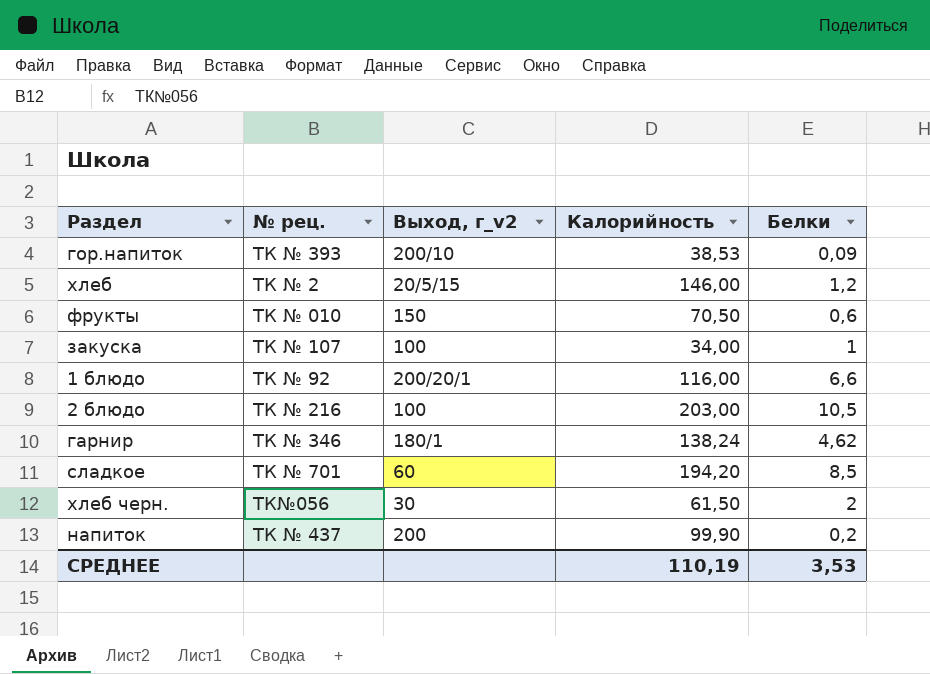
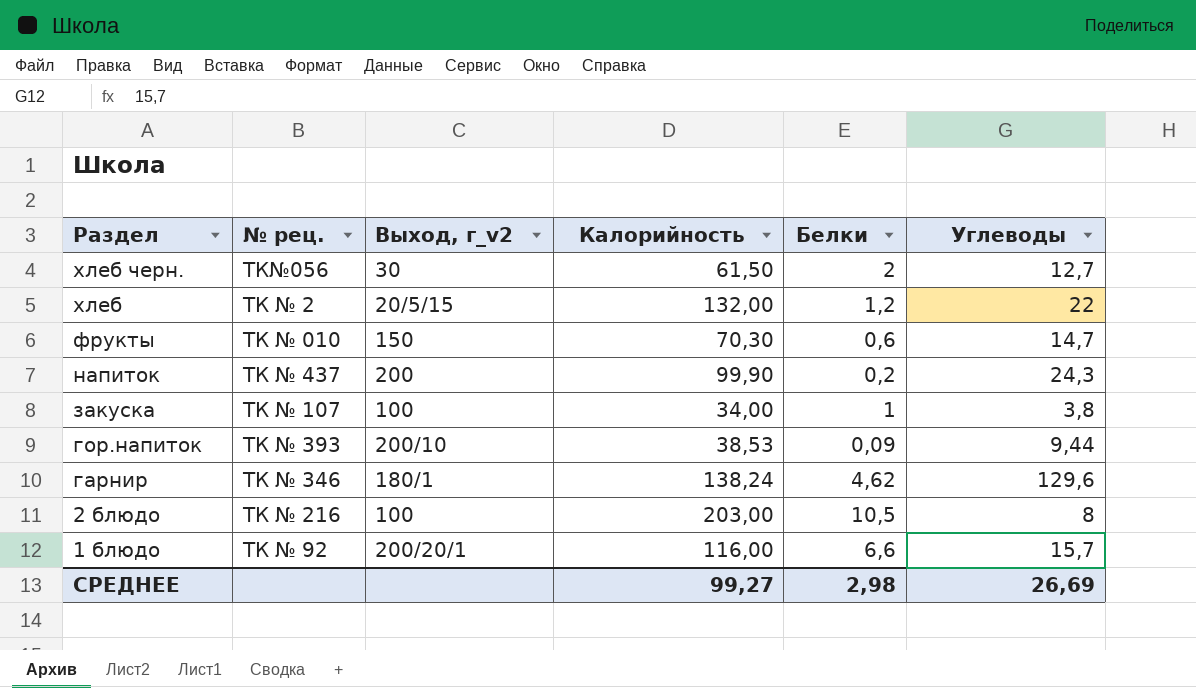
row order: none -> Раздел descending
column Углеводы | position: none -> 6
row сладкое: ТК № 701 | 60 | 194,20 | 8,5 -> none
хлеб | Калорийность: 146,00 -> 132,00
фрукты | Калорийность: 70,50 -> 70,30
СРЕДНЕЕ | Калорийность: 110,19 -> 99,27
СРЕДНЕЕ | Белки: 3,53 -> 2,98

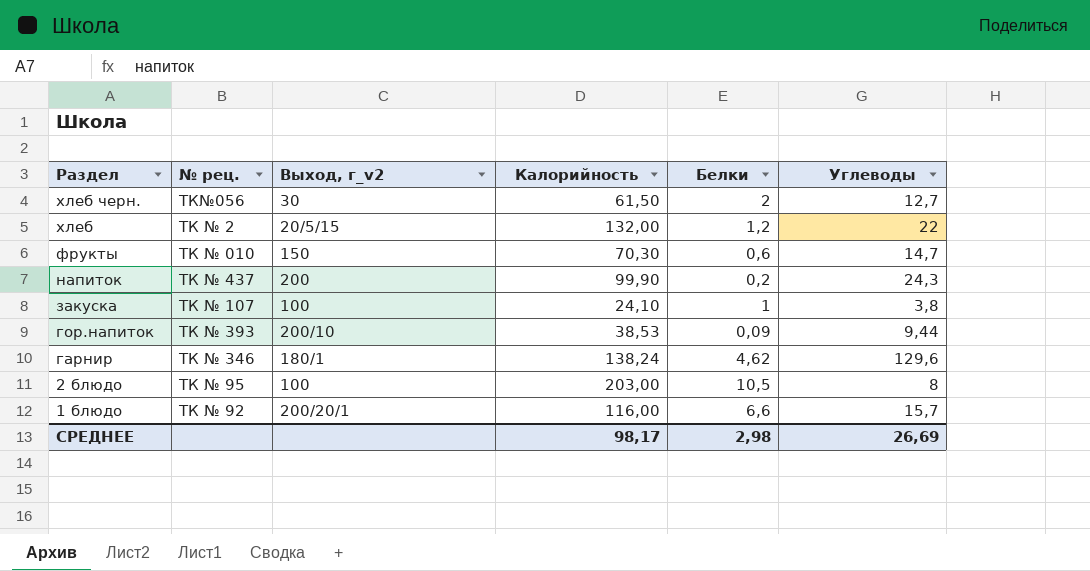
закуска | Калорийность: 34,00 -> 24,10
2 блюдо | № рец.: ТК № 216 -> ТК № 95
СРЕДНЕЕ | Калорийность: 99,27 -> 98,17

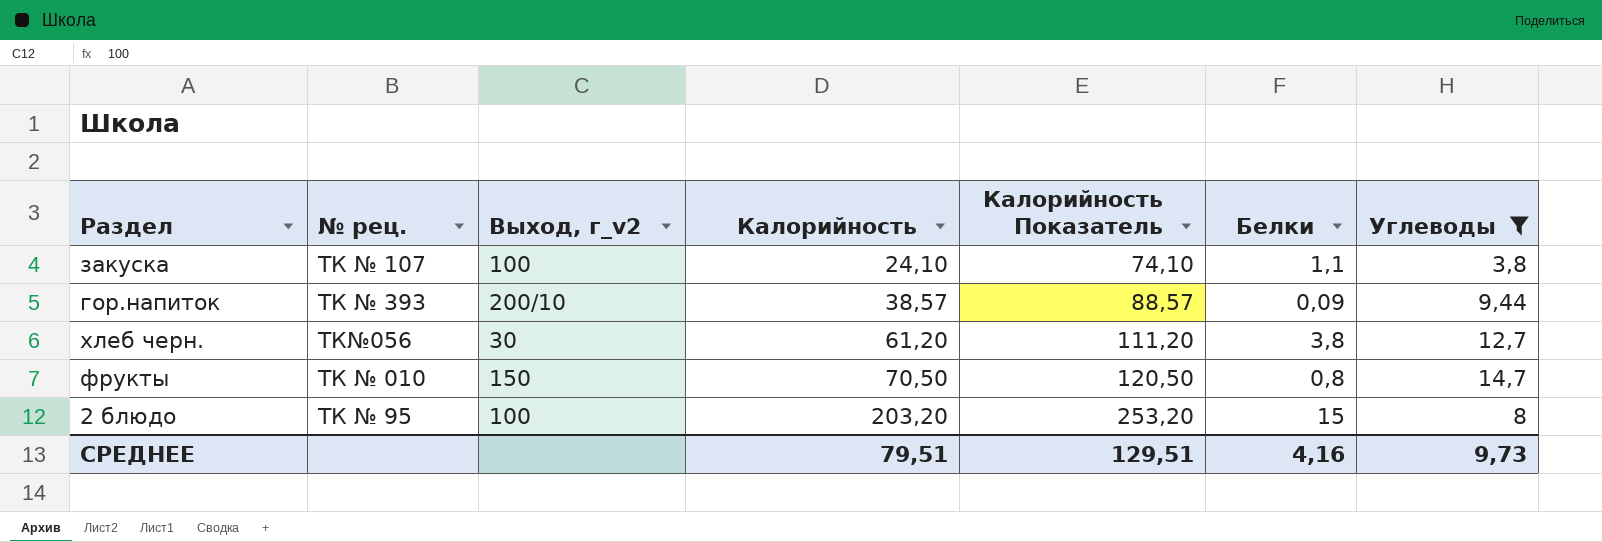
filter: none -> Углеводы <= 14,7
row order: Раздел descending -> Калорийность ascending
column Калорийность Показатель | formula: none -> [Калорийность] + 50
закуска | Белки: 1 -> 1,1
гор.напиток | Калорийность: 38,53 -> 38,57
хлеб черн. | Калорийность: 61,50 -> 61,20
хлеб черн. | Белки: 2 -> 3,8
фрукты | Калорийность: 70,30 -> 70,50
фрукты | Белки: 0,6 -> 0,8
2 блюдо | Калорийность: 203,00 -> 203,20
2 блюдо | Белки: 10,5 -> 15
СРЕДНЕЕ | Калорийность: 98,17 -> 79,51
СРЕДНЕЕ | Белки: 2,98 -> 4,16
СРЕДНЕЕ | Углеводы: 26,69 -> 9,73

